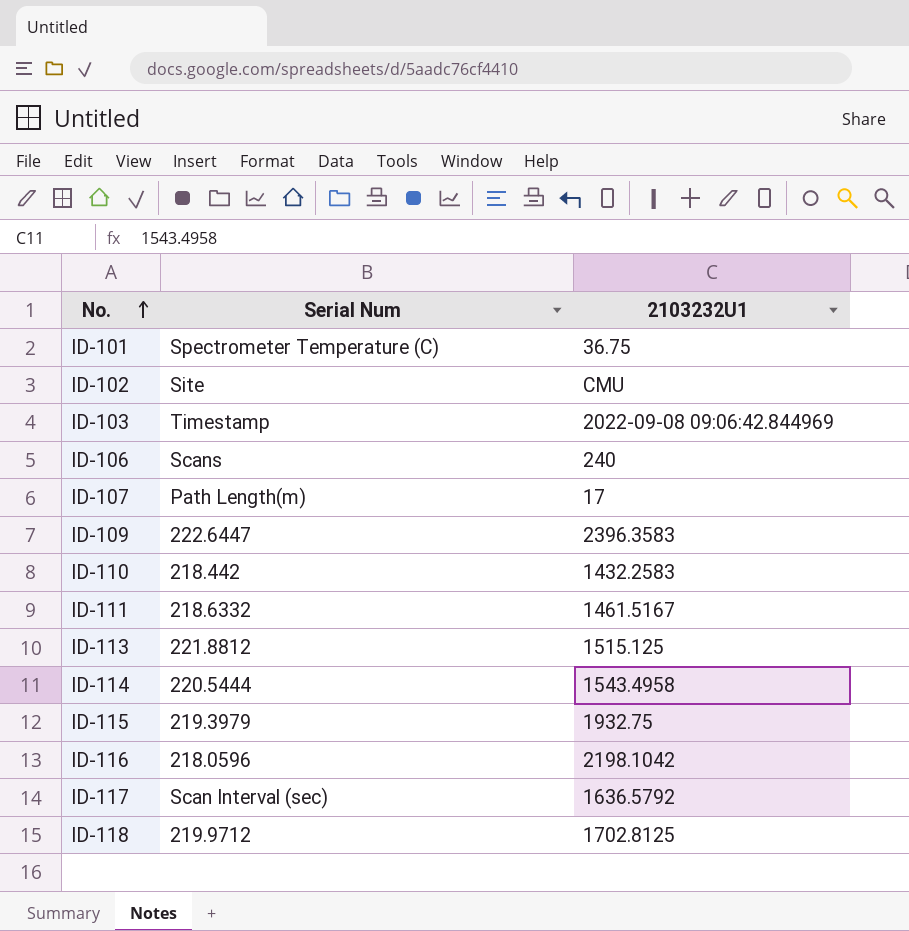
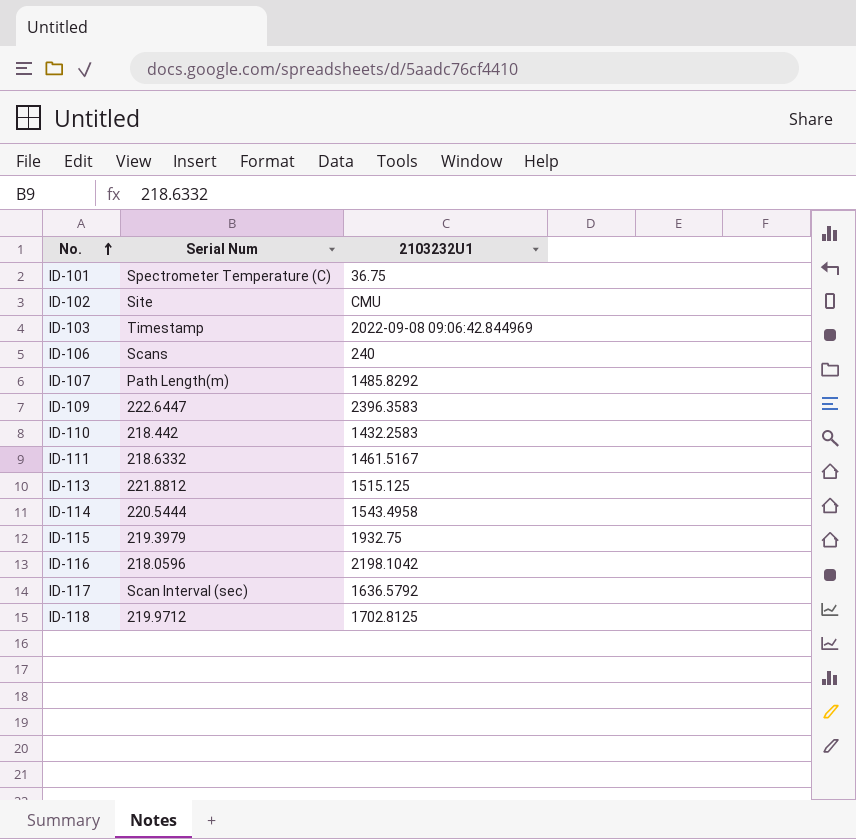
ID-107 | 2103232U1: 17 -> 1485.8292

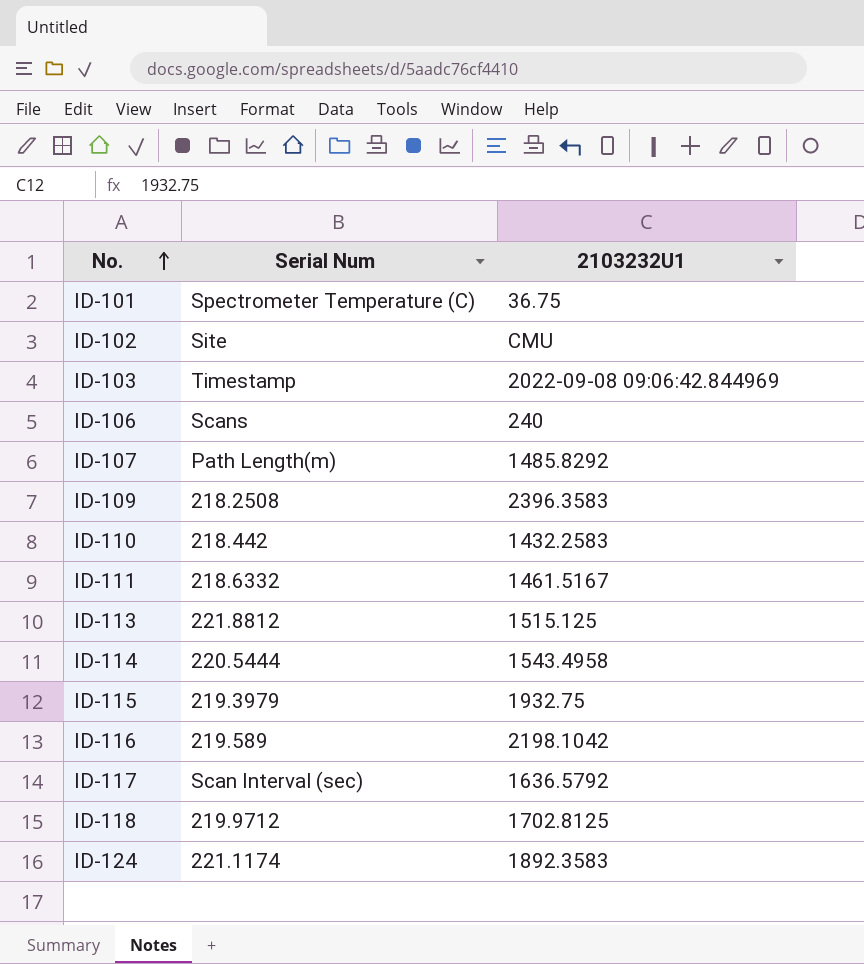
ID-109 | Serial Num: 222.6447 -> 218.2508
ID-116 | Serial Num: 218.0596 -> 219.589
row ID-124: none -> 221.1174 | 1892.3583

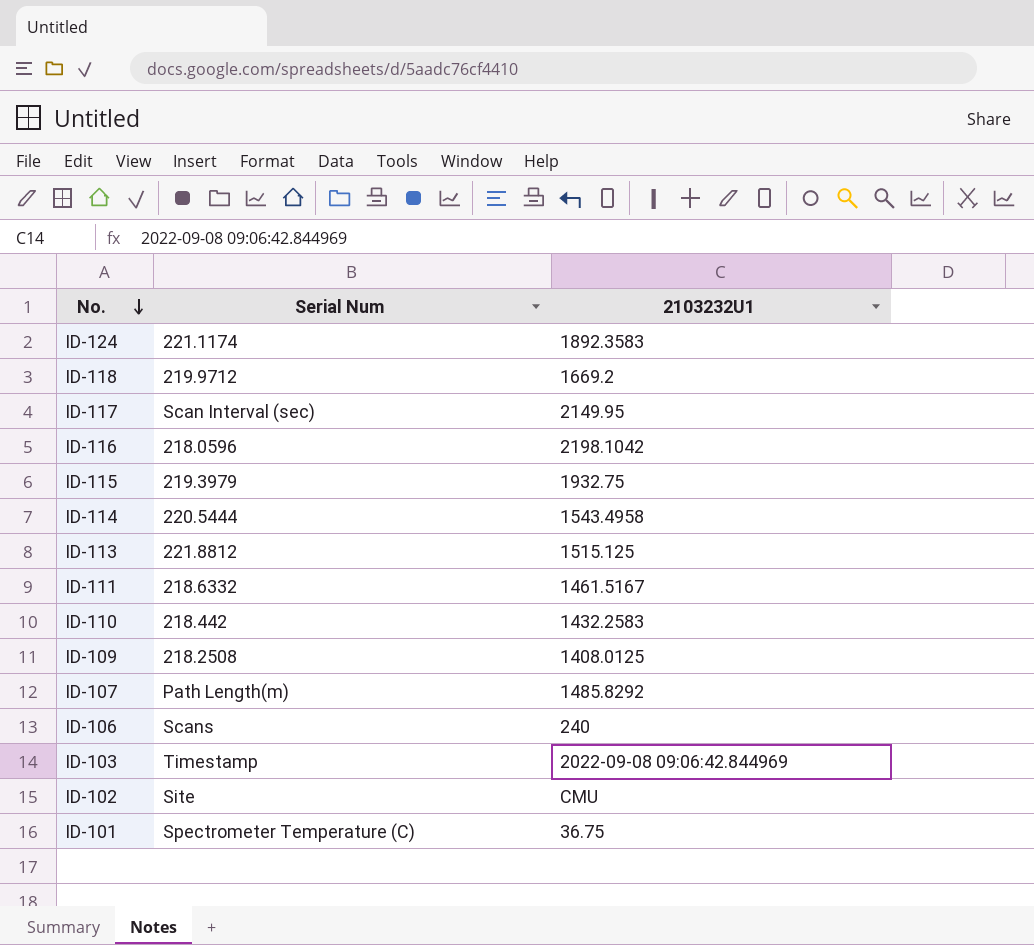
row order: No. ascending -> No. descending
ID-118 | 2103232U1: 1702.8125 -> 1669.2
ID-117 | 2103232U1: 1636.5792 -> 2149.95
ID-116 | Serial Num: 219.589 -> 218.0596
ID-109 | 2103232U1: 2396.3583 -> 1408.0125

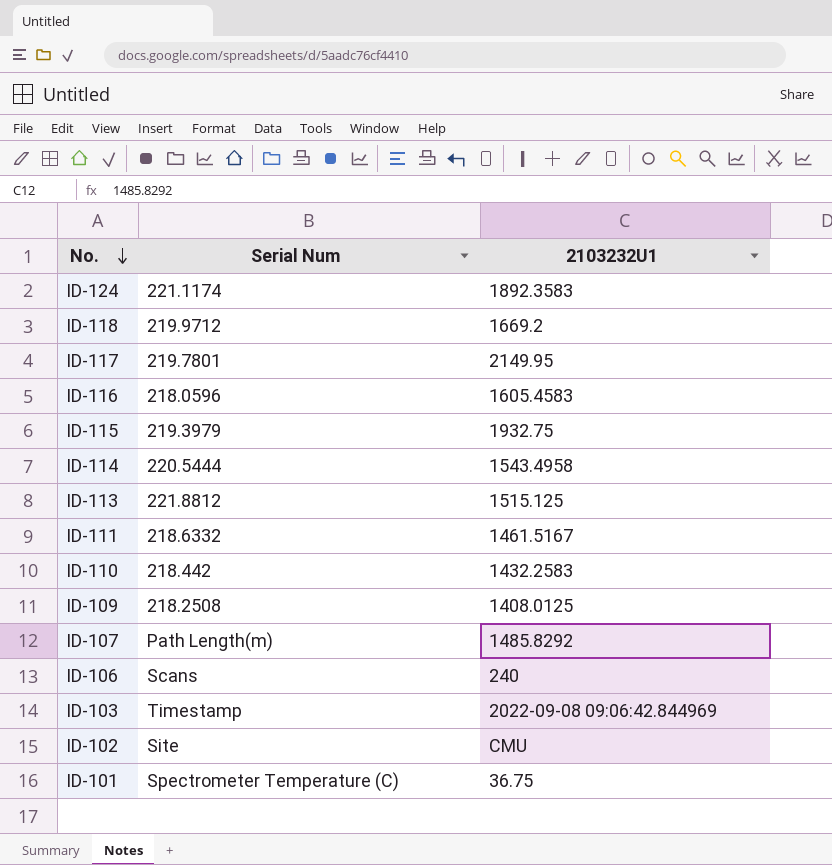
ID-117 | Serial Num: Scan Interval (sec) -> 219.7801
ID-116 | 2103232U1: 2198.1042 -> 1605.4583

